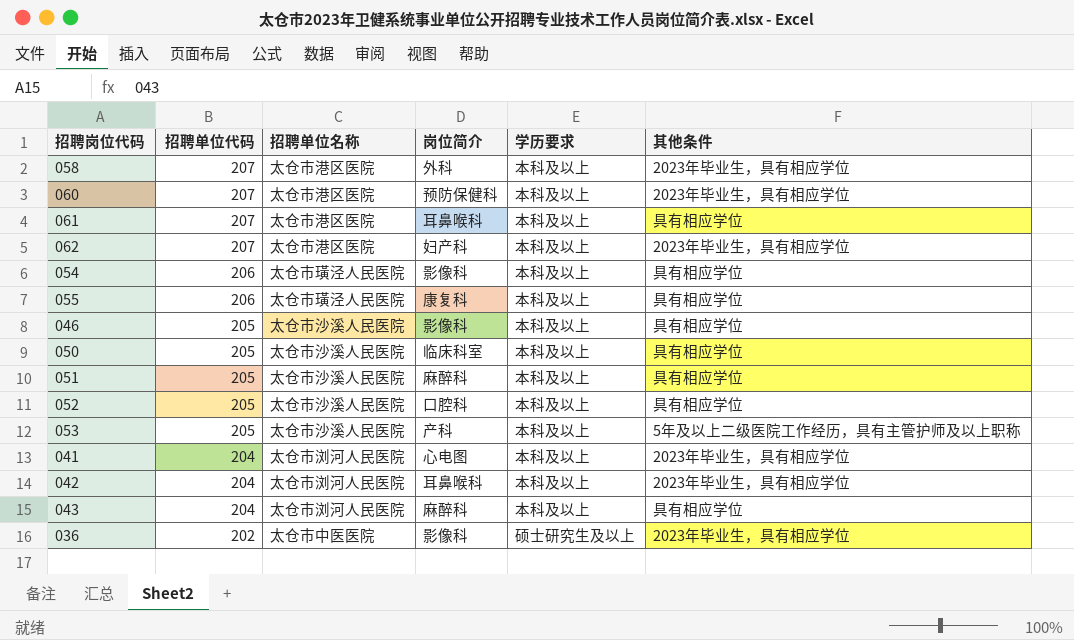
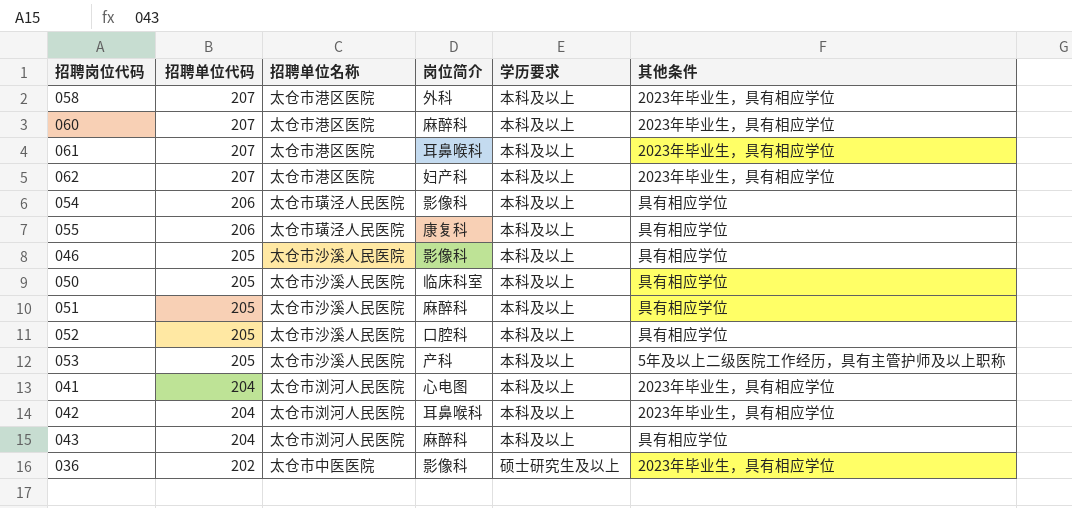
060 | 岗位简介: 预防保健科 -> 麻醉科
061 | 其他条件: 具有相应学位 -> 2023年毕业生，具有相应学位

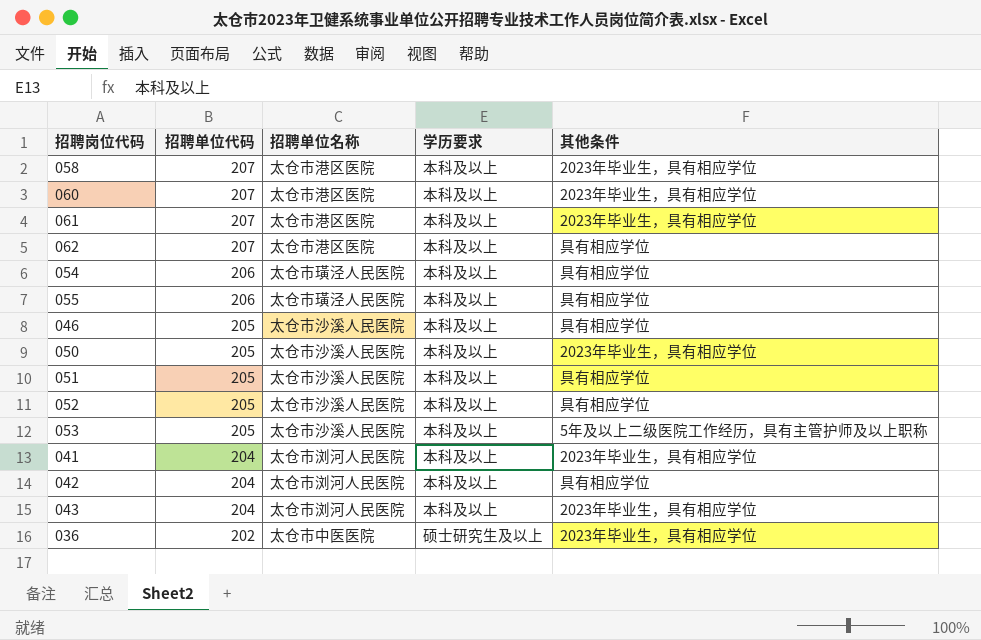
column 岗位简介 | position: 4 -> none
062 | 其他条件: 2023年毕业生，具有相应学位 -> 具有相应学位
050 | 其他条件: 具有相应学位 -> 2023年毕业生，具有相应学位
042 | 其他条件: 2023年毕业生，具有相应学位 -> 具有相应学位
043 | 其他条件: 具有相应学位 -> 2023年毕业生，具有相应学位

